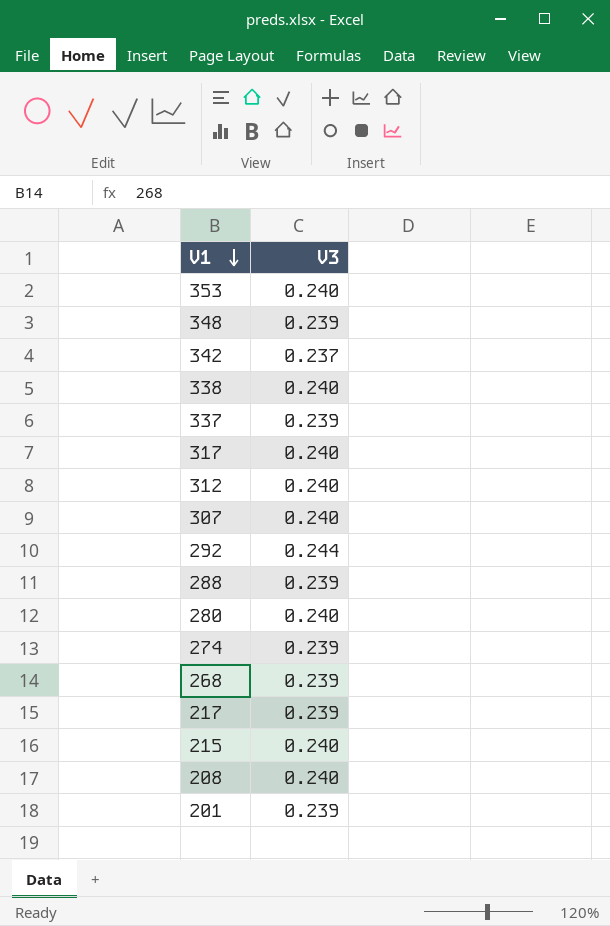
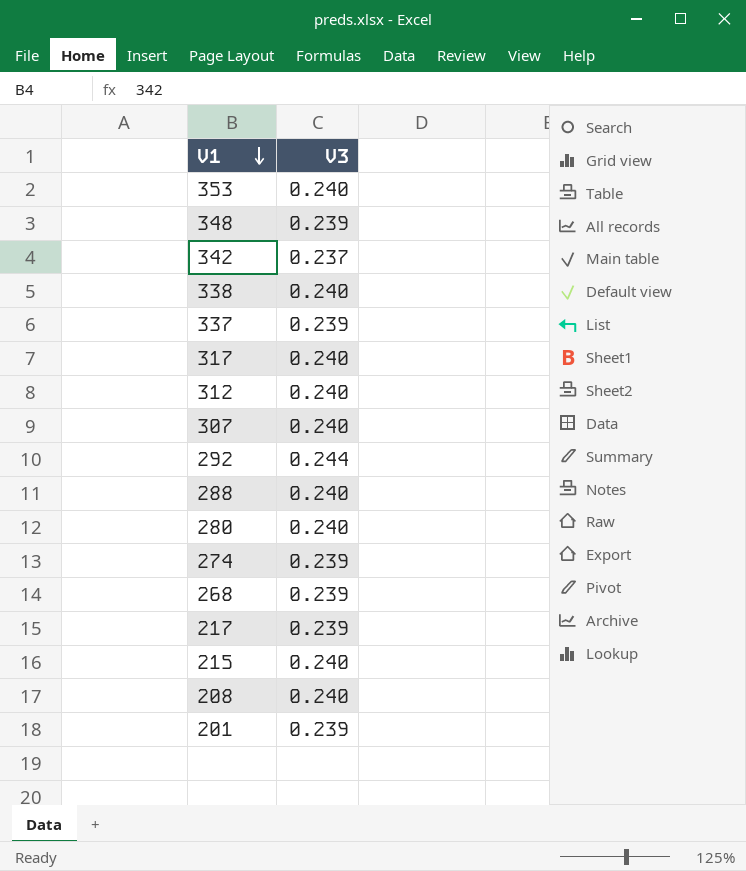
288 | V3: 0.239 -> 0.240

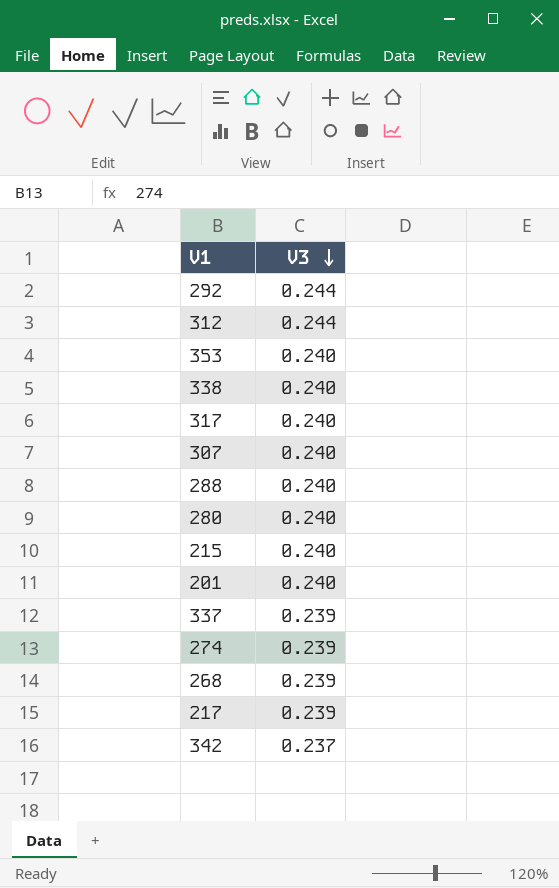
row order: V1 descending -> V3 descending
row 348: 0.239 -> none
row 208: 0.240 -> none
312 | V3: 0.240 -> 0.244
201 | V3: 0.239 -> 0.240

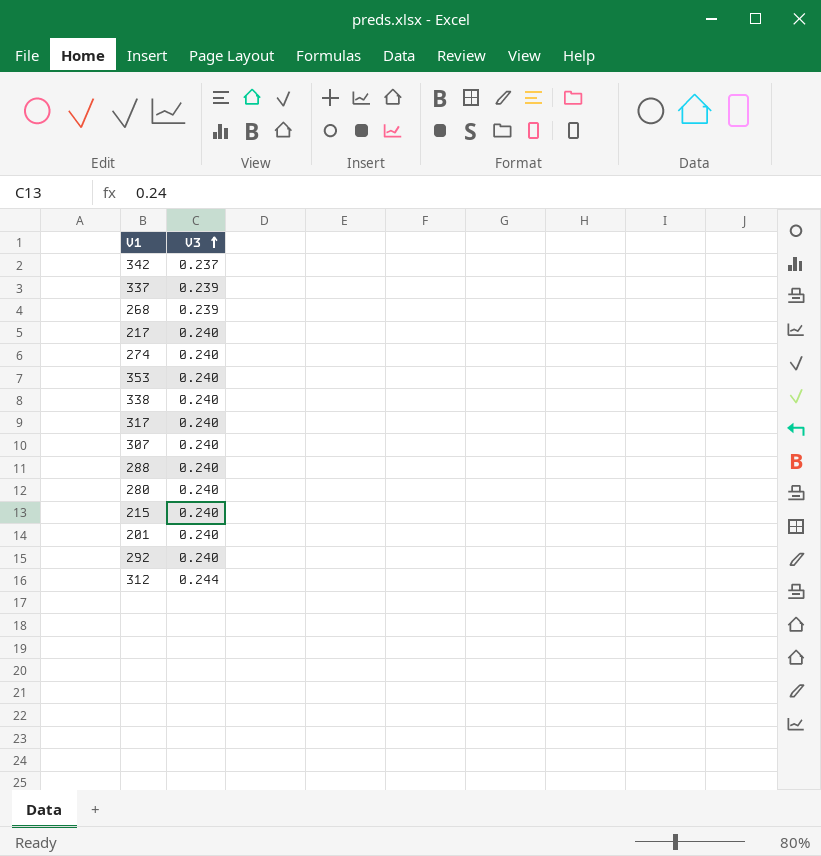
row order: V3 descending -> V3 ascending
217 | V3: 0.239 -> 0.240
274 | V3: 0.239 -> 0.240
292 | V3: 0.244 -> 0.240

